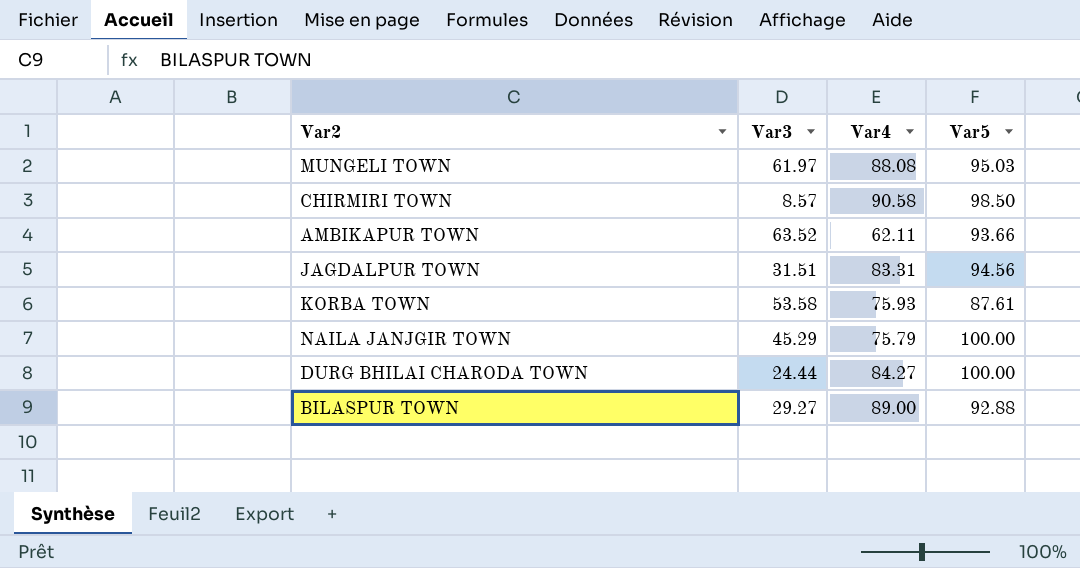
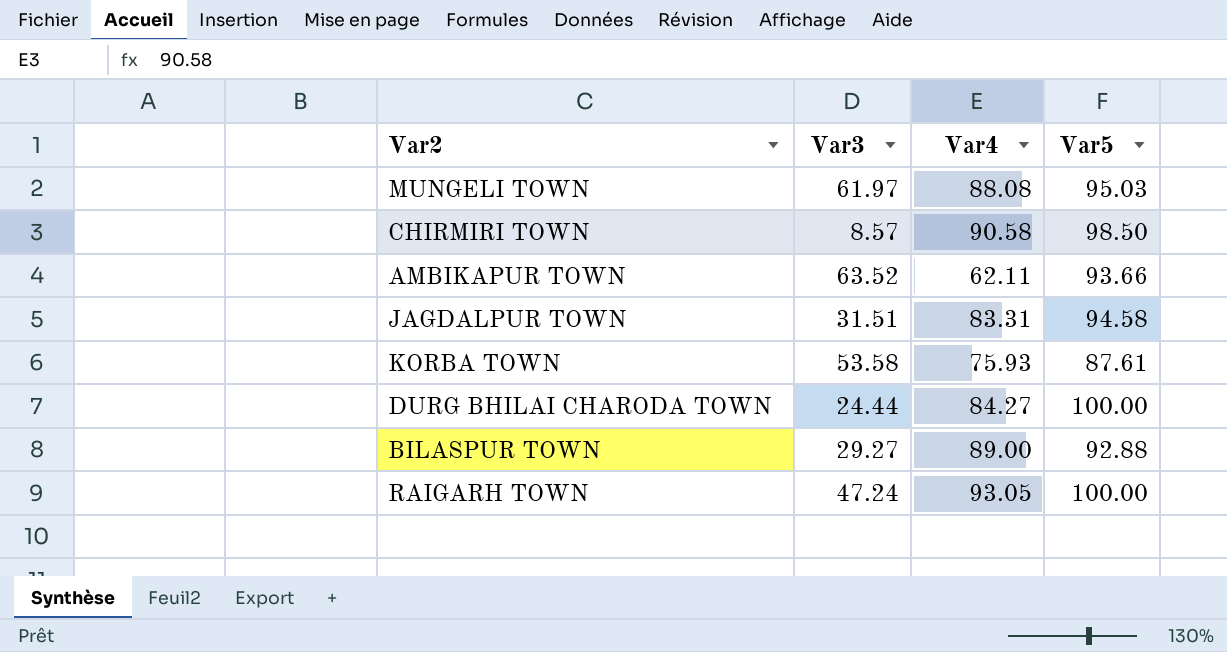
row NAILA JANJGIR TOWN: 45.29 | 75.79 | 100.00 -> none
JAGDALPUR TOWN | Var5: 94.56 -> 94.58
row RAIGARH TOWN: none -> 47.24 | 93.05 | 100.00

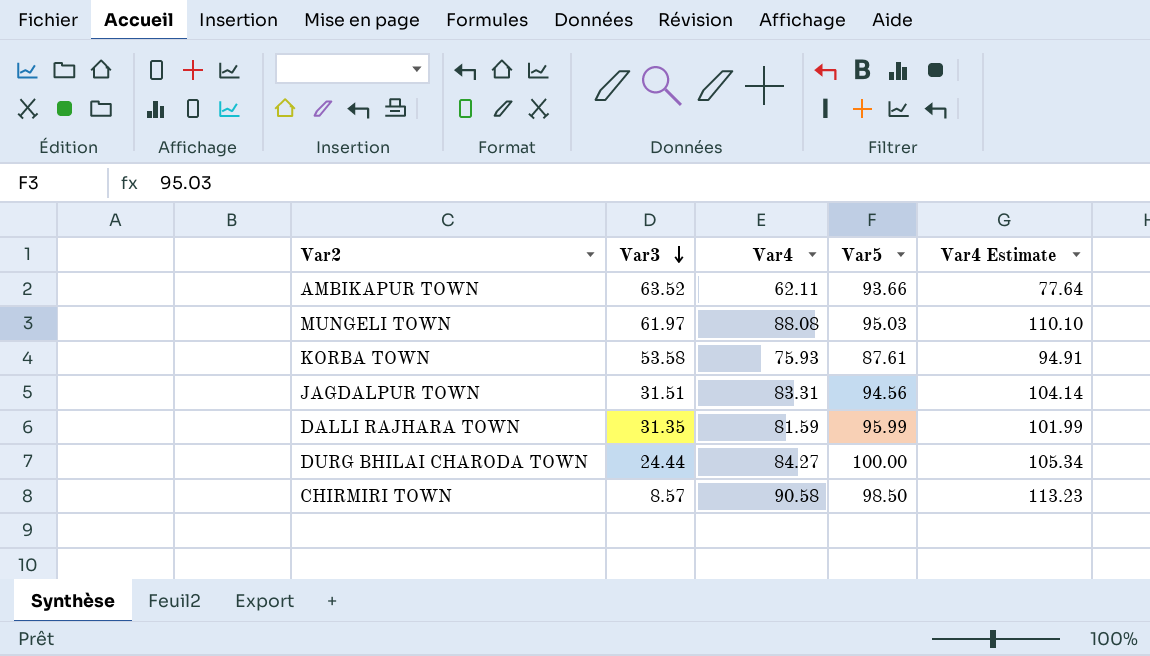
row order: none -> Var3 descending
column Var4 Estimate | formula: none -> [Var4] * 1.25
row BILASPUR TOWN: 29.27 | 89.00 | 92.88 -> none
row RAIGARH TOWN: 47.24 | 93.05 | 100.00 -> none
JAGDALPUR TOWN | Var5: 94.58 -> 94.56
row DALLI RAJHARA TOWN: none -> 31.35 | 81.59 | 95.99 | 101.99

